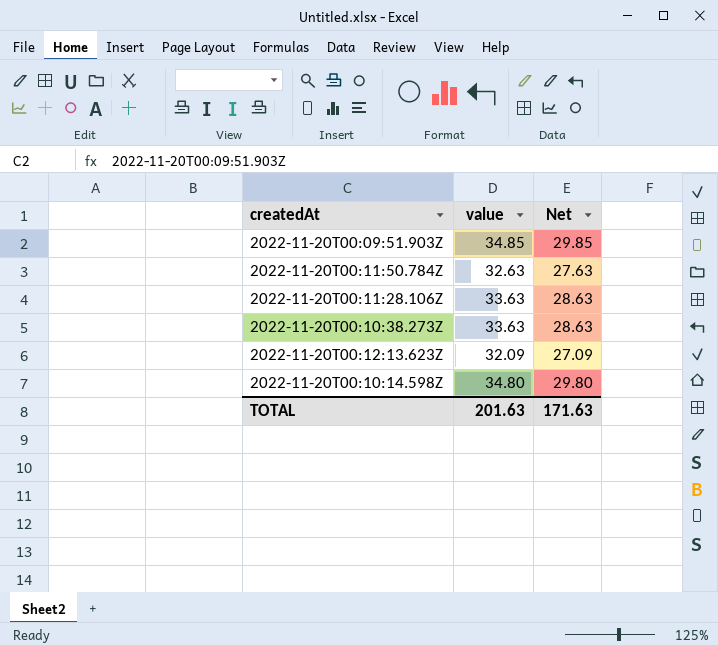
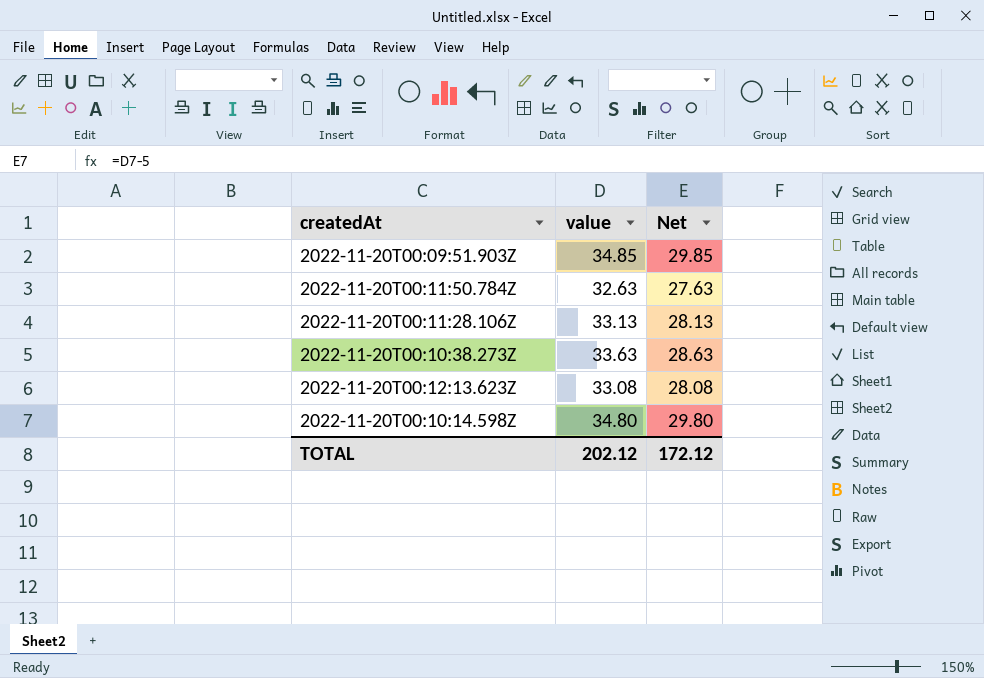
2022-11-20T00:11:28.106Z | value: 33.63 -> 33.13
2022-11-20T00:11:28.106Z | Net: 28.63 -> 28.13
2022-11-20T00:12:13.623Z | value: 32.09 -> 33.08
2022-11-20T00:12:13.623Z | Net: 27.09 -> 28.08
TOTAL | value: 201.63 -> 202.12
TOTAL | Net: 171.63 -> 172.12

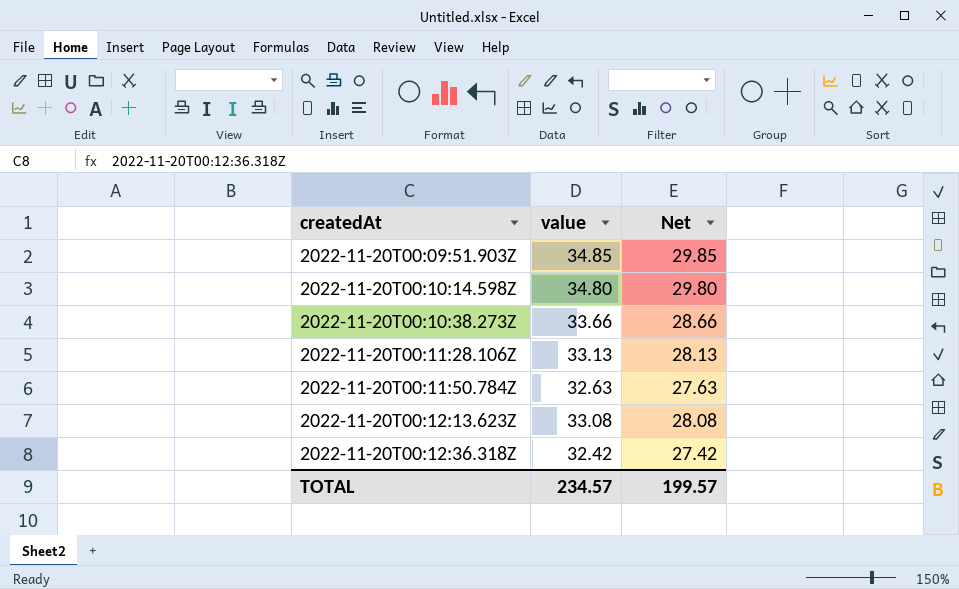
row order: none -> createdAt ascending
2022-11-20T00:10:38.273Z | value: 33.63 -> 33.66
2022-11-20T00:10:38.273Z | Net: 28.63 -> 28.66
row 2022-11-20T00:12:36.318Z: none -> 32.42 | 27.42
TOTAL | value: 202.12 -> 234.57
TOTAL | Net: 172.12 -> 199.57

